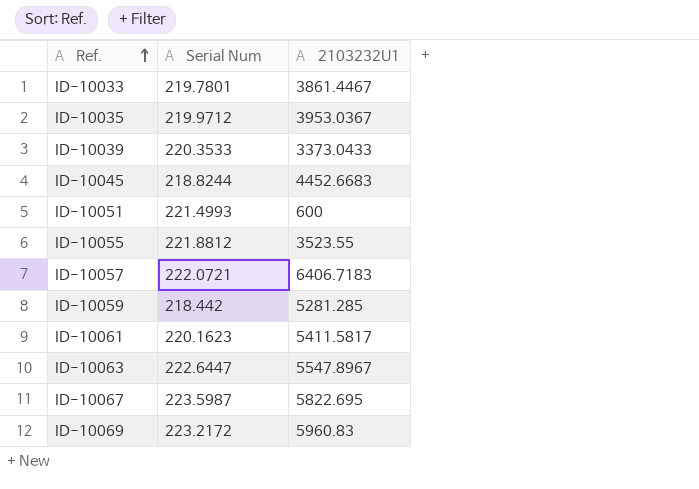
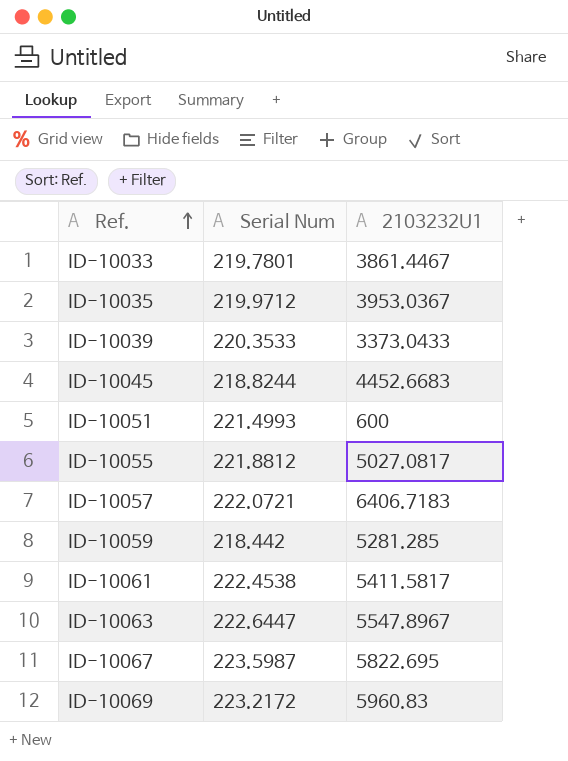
ID-10055 | 2103232U1: 3523.55 -> 5027.0817
ID-10061 | Serial Num: 220.1623 -> 222.4538

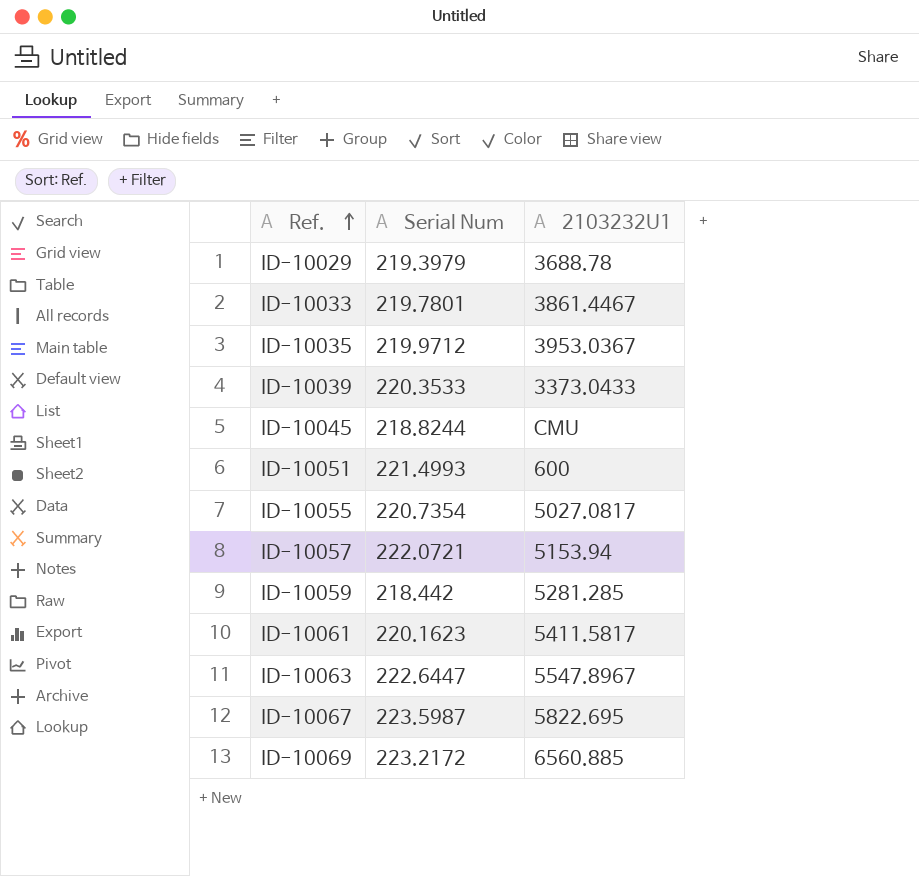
row ID-10029: none -> 219.3979 | 3688.78
ID-10045 | 2103232U1: 4452.6683 -> CMU
ID-10055 | Serial Num: 221.8812 -> 220.7354
ID-10057 | 2103232U1: 6406.7183 -> 5153.94
ID-10061 | Serial Num: 222.4538 -> 220.1623
ID-10069 | 2103232U1: 5960.83 -> 6560.885

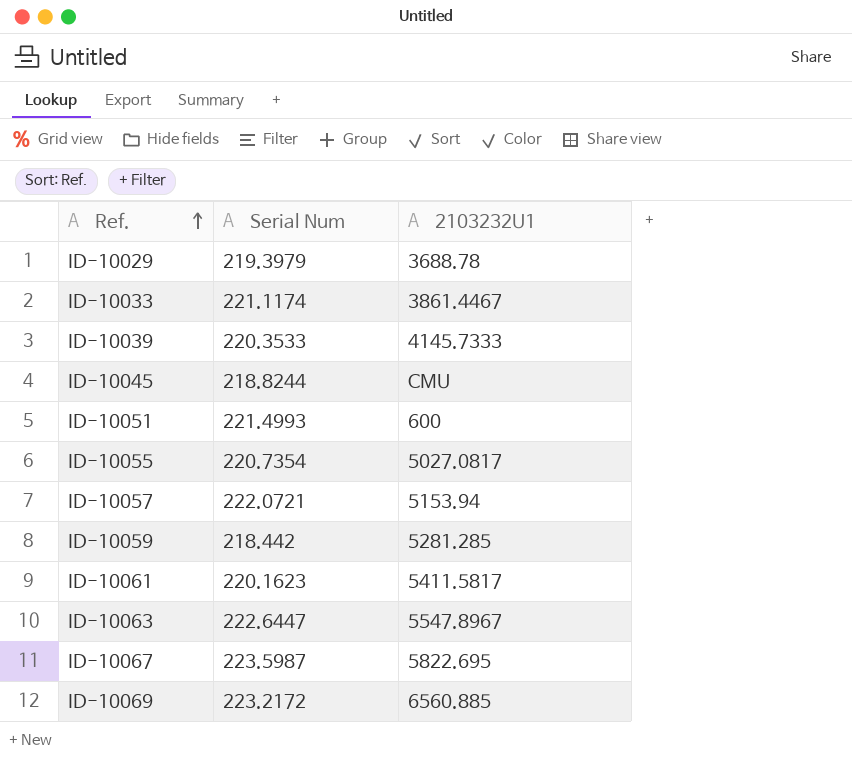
row ID-10035: 219.9712 | 3953.0367 -> none
ID-10033 | Serial Num: 219.7801 -> 221.1174
ID-10039 | 2103232U1: 3373.0433 -> 4145.7333

